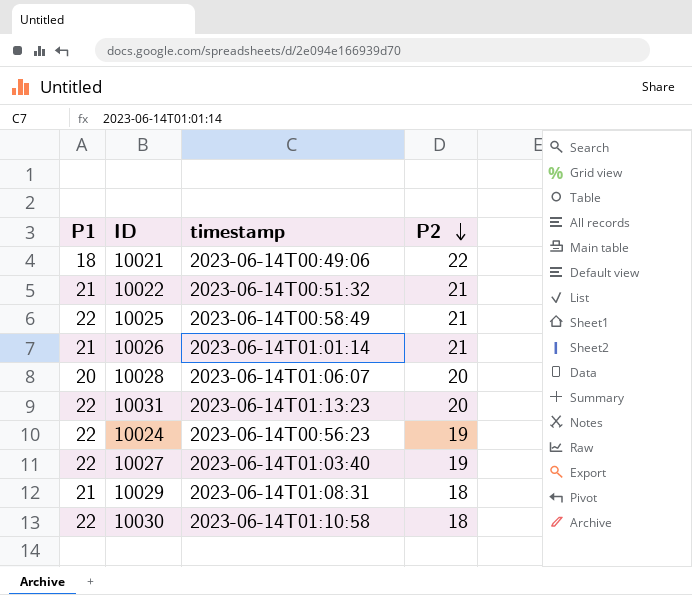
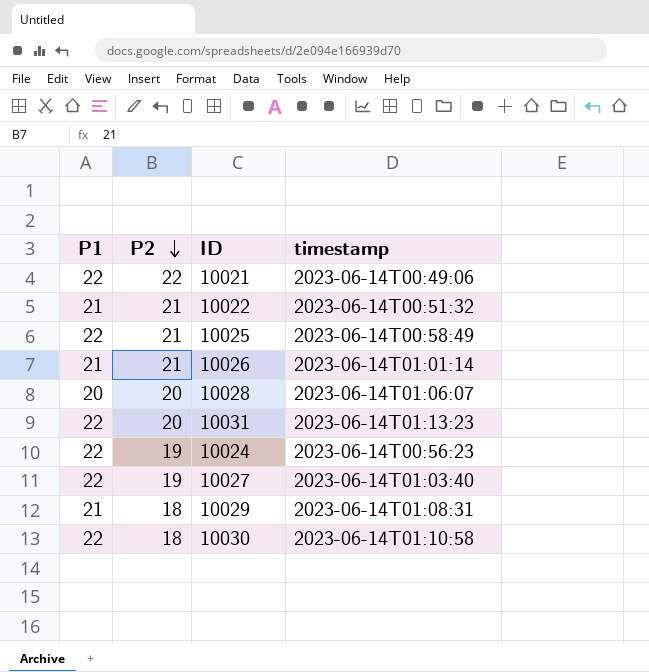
column P2 | position: 4 -> 2
10021 | P1: 18 -> 22

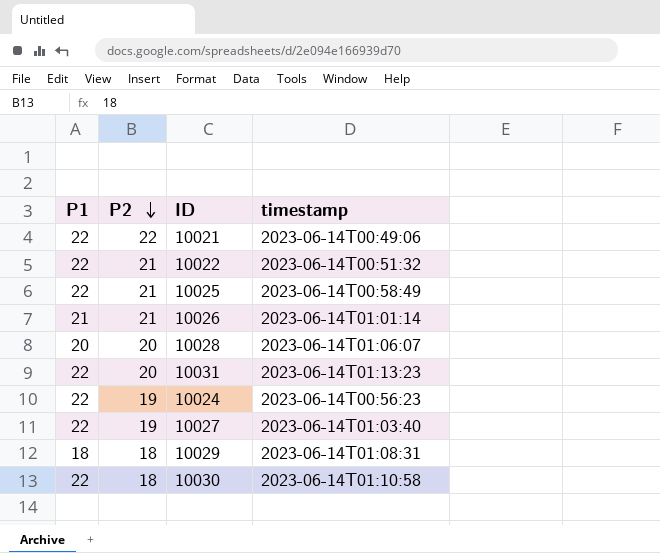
10022 | P1: 21 -> 22
10029 | P1: 21 -> 18

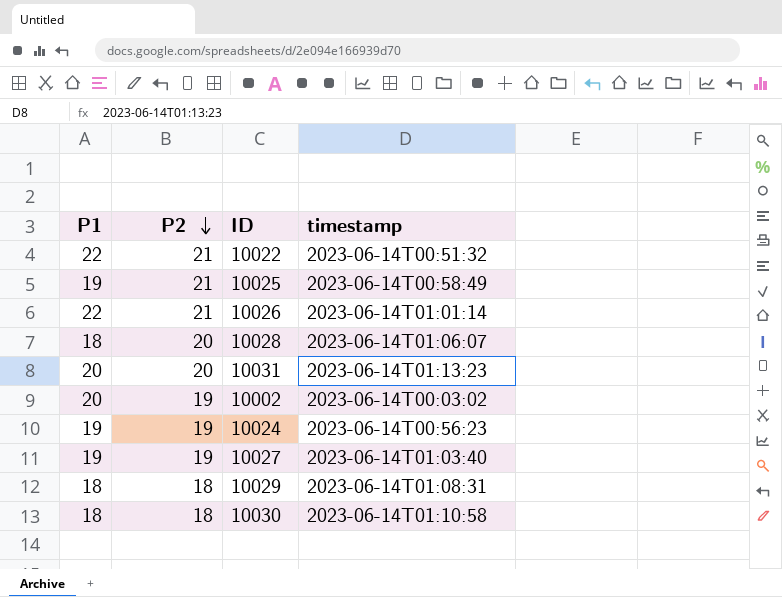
row 10021: 22 | 22 | 2023-06-14T00:49:06 -> none
10025 | P1: 22 -> 19
10026 | P1: 21 -> 22
10028 | P1: 20 -> 18
10031 | P1: 22 -> 20
row 10002: none -> 20 | 19 | 2023-06-14T00:03:02
10024 | P1: 22 -> 19
10027 | P1: 22 -> 19
10030 | P1: 22 -> 18

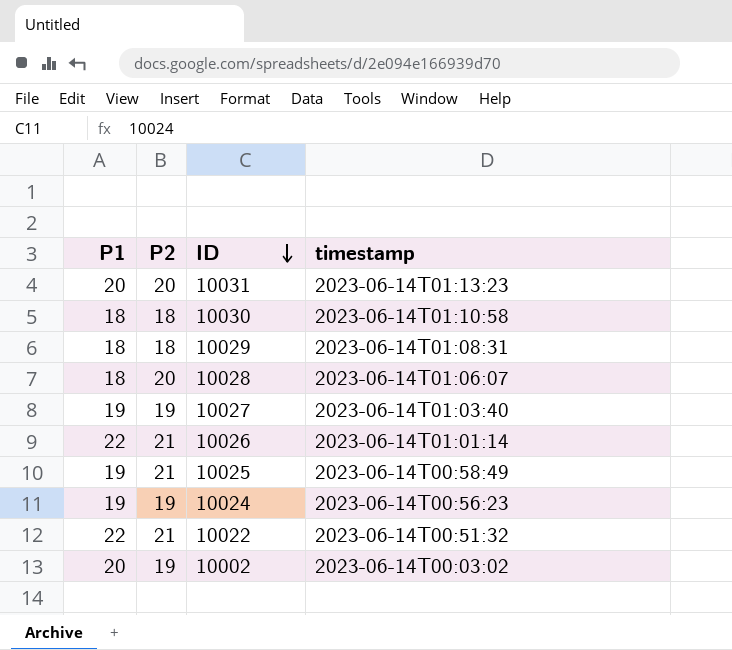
row order: P2 descending -> ID descending

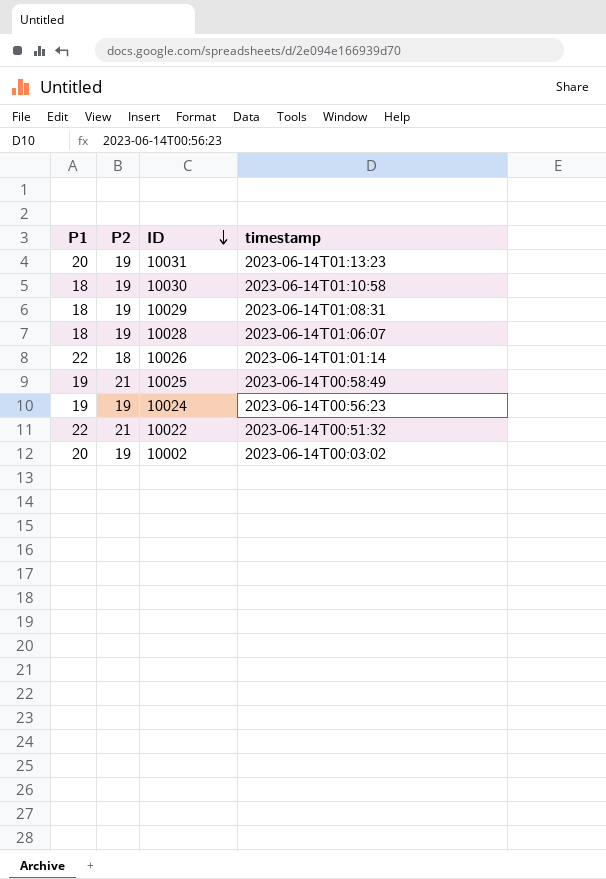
row 10027: 19 | 19 | 2023-06-14T01:03:40 -> none
10031 | P2: 20 -> 19
10030 | P2: 18 -> 19
10029 | P2: 18 -> 19
10028 | P2: 20 -> 19
10026 | P2: 21 -> 18

